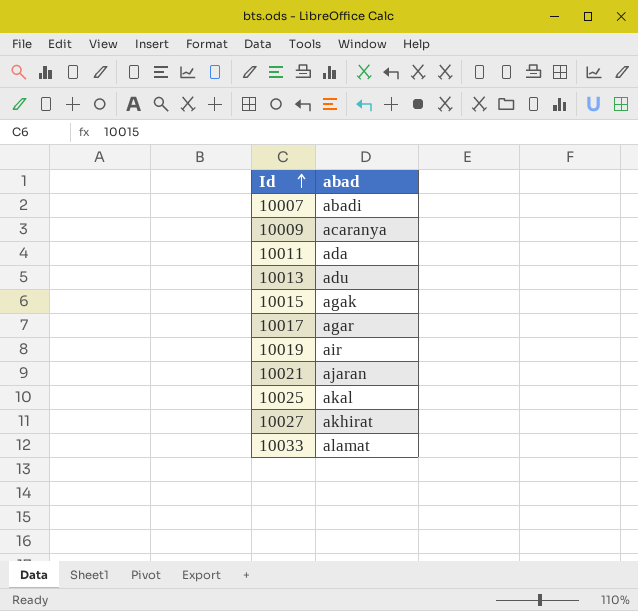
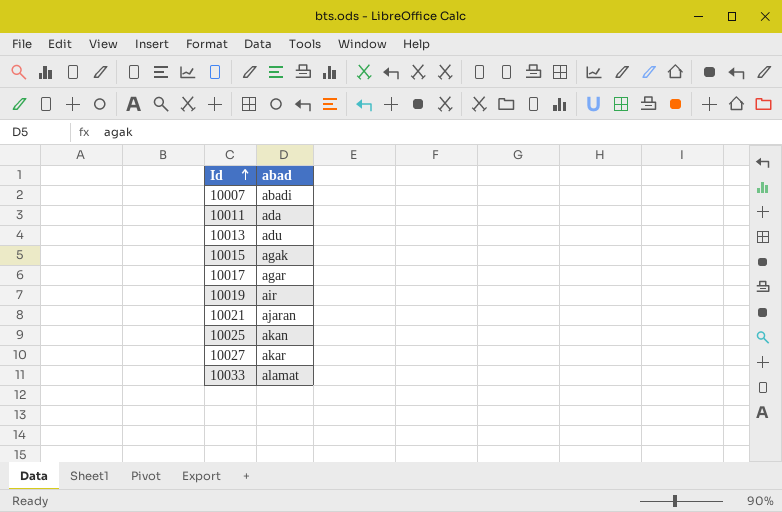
row 10009: acaranya -> none
10025 | abad: akal -> akan
10027 | abad: akhirat -> akar

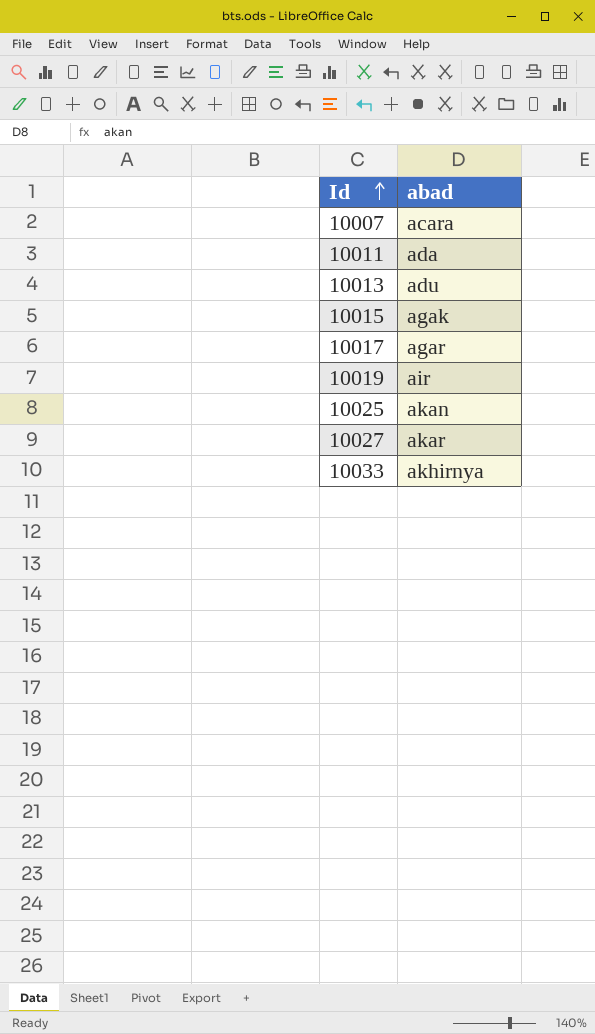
row 10021: ajaran -> none
10007 | abad: abadi -> acara
10033 | abad: alamat -> akhirnya

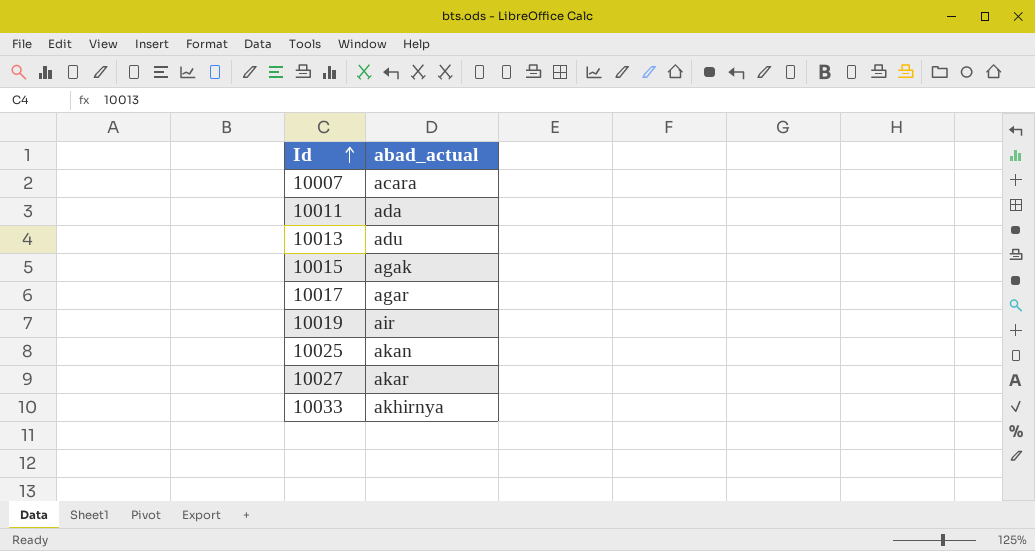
column name: abad -> abad_actual

